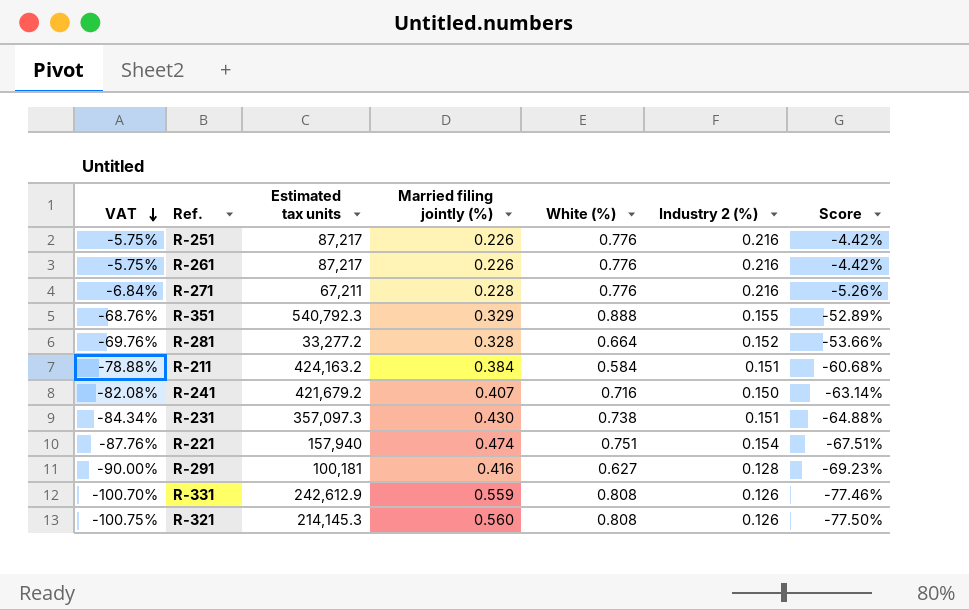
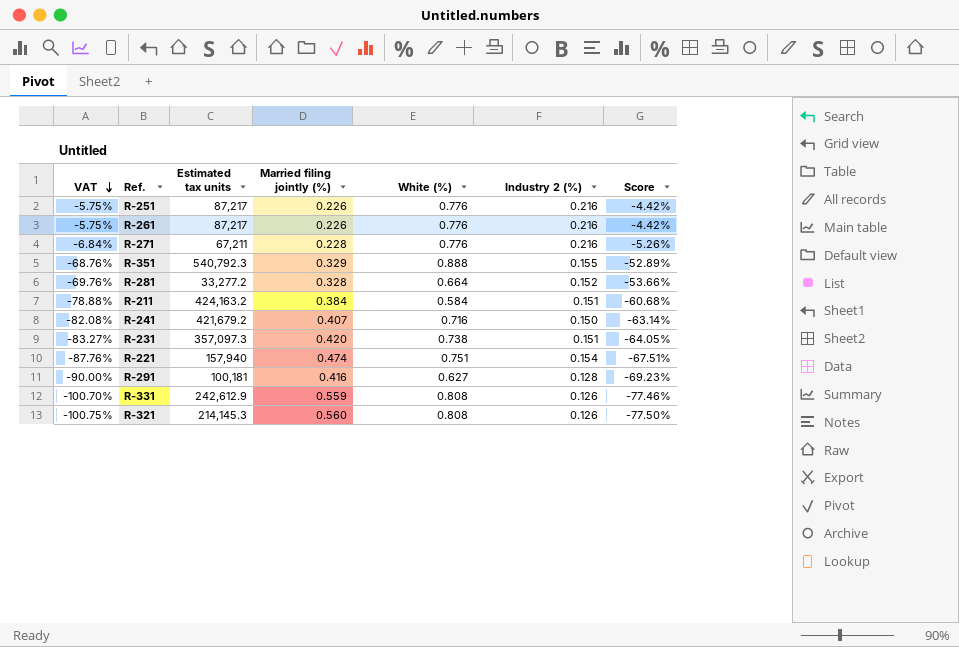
R-231 | VAT: -84.34% -> -83.27%
R-231 | Married filing jointly (%): 0.430 -> 0.420
R-231 | Score: -64.88% -> -64.05%

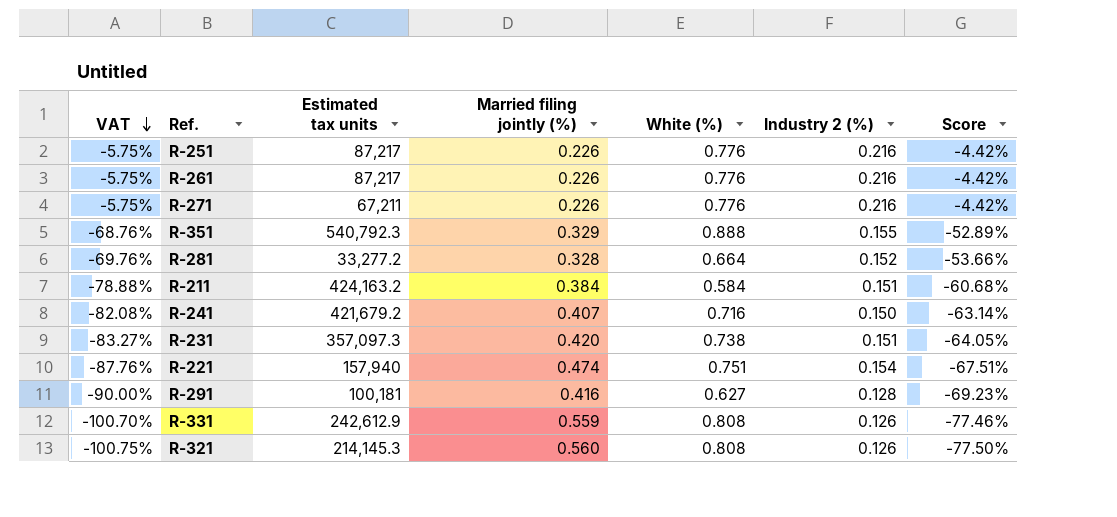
R-271 | VAT: -6.84% -> -5.75%
R-271 | Married filing jointly (%): 0.228 -> 0.226
R-271 | Score: -5.26% -> -4.42%

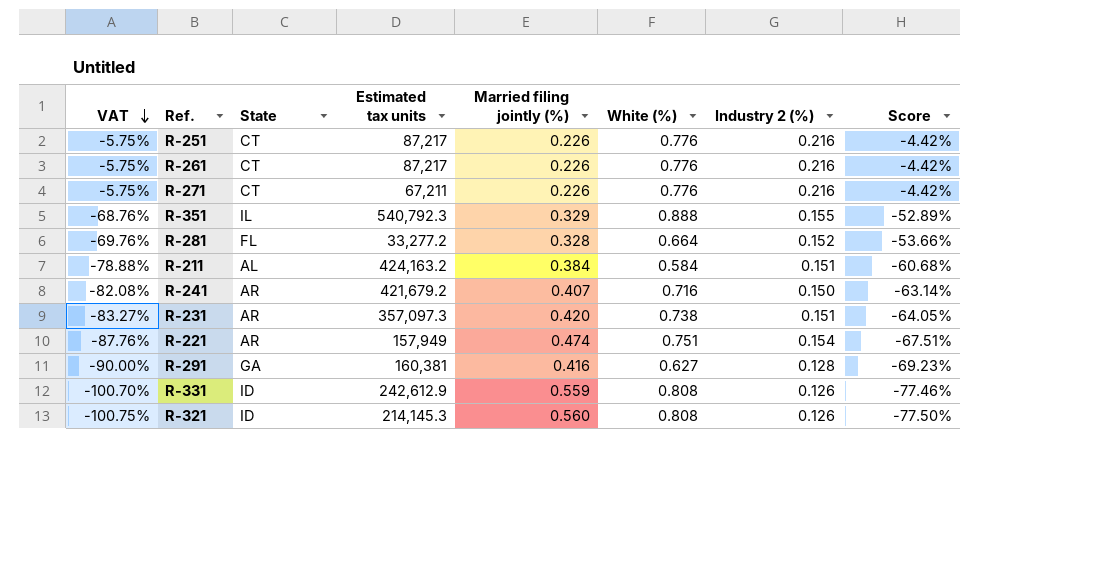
column State | position: none -> 3
R-221 | Estimated tax units: 157,940 -> 157,949
R-291 | Estimated tax units: 100,181 -> 160,381

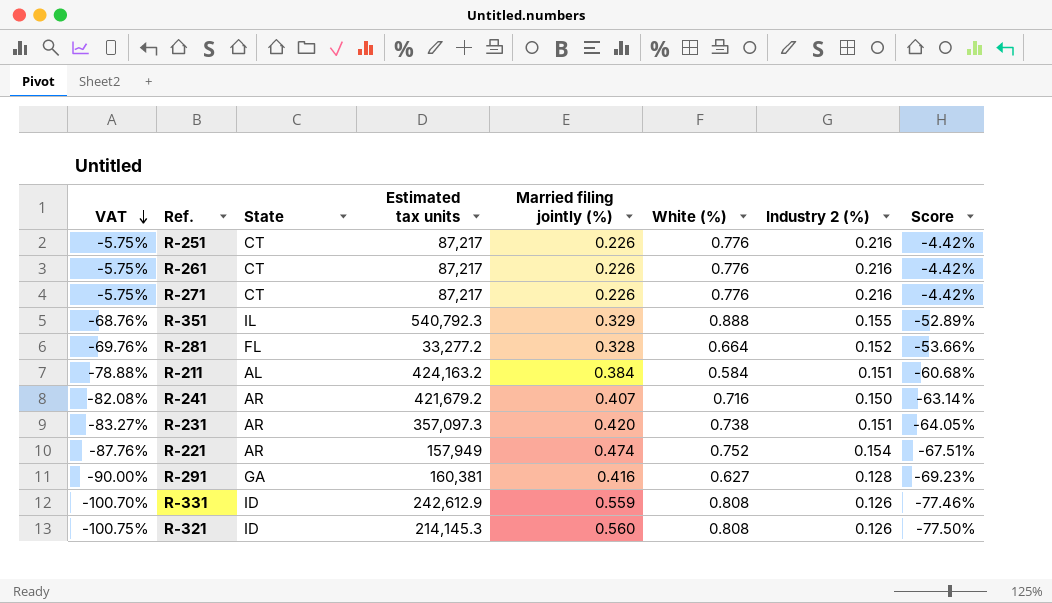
R-271 | Estimated tax units: 67,211 -> 87,217
R-221 | White (%): 0.751 -> 0.752

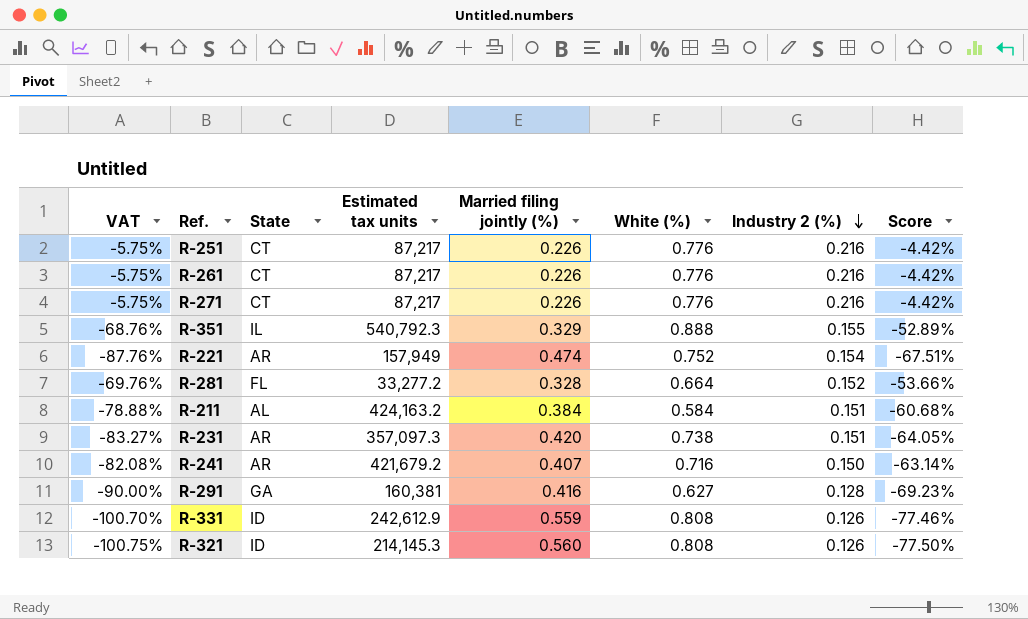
row order: VAT descending -> Industry 2 (%) descending

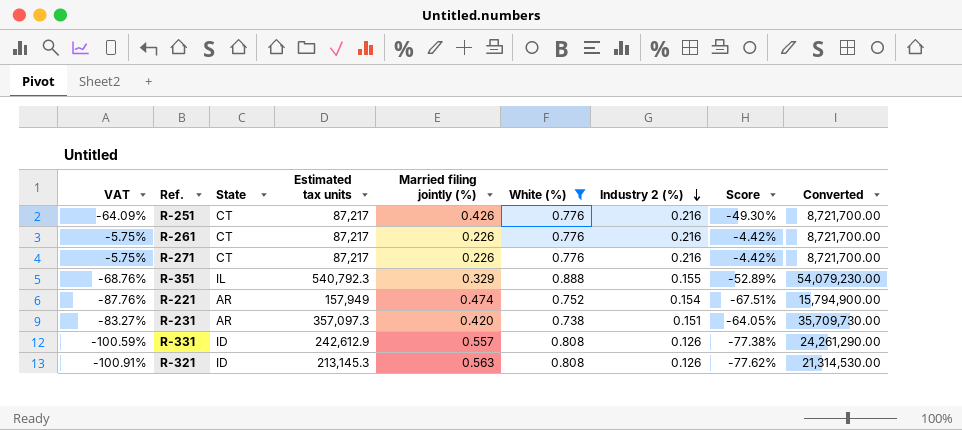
filter: none -> White (%) >= 0.738
column Converted | formula: none -> [Estimated tax units] * 100
R-251 | VAT: -5.75% -> -64.09%
R-251 | Married filing jointly (%): 0.226 -> 0.426
R-251 | Score: -4.42% -> -49.30%
R-331 | VAT: -100.70% -> -100.59%
R-331 | Married filing jointly (%): 0.559 -> 0.557
R-331 | Score: -77.46% -> -77.38%
R-321 | VAT: -100.75% -> -100.91%
R-321 | Estimated tax units: 214,145.3 -> 213,145.3
R-321 | Married filing jointly (%): 0.560 -> 0.563
R-321 | Score: -77.50% -> -77.62%

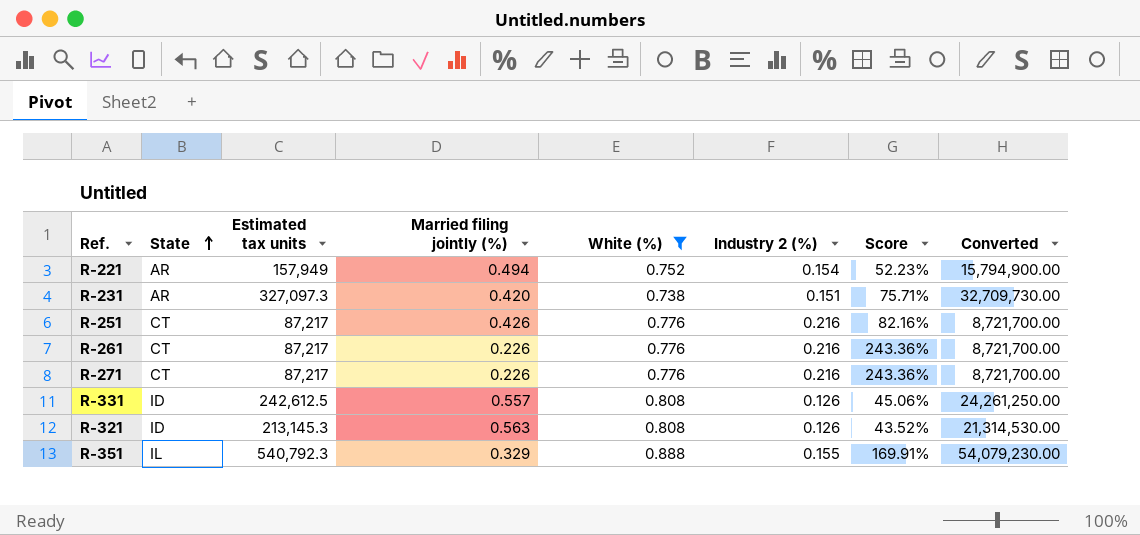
row order: Industry 2 (%) descending -> State ascending
column VAT | formula: [Score] * 1.3 -> none
column Score | formula: ([Industry 2 (%)] - [Married filing jointly (%)]) / [Married filing jointly (%)] -> ([White (%)] - [Married filing jointly (%)]) / [Married filing jointly (%)]
R-221 | Married filing jointly (%): 0.474 -> 0.494
R-231 | Estimated tax units: 357,097.3 -> 327,097.3
R-231 | Converted: 35,709,730.00 -> 32,709,730.00
R-331 | Estimated tax units: 242,612.9 -> 242,612.5
R-331 | Converted: 24,261,290.00 -> 24,261,250.00

